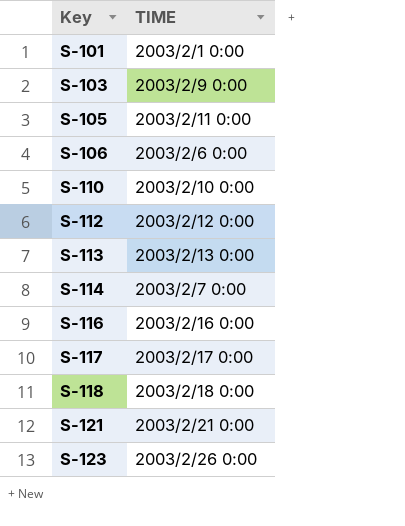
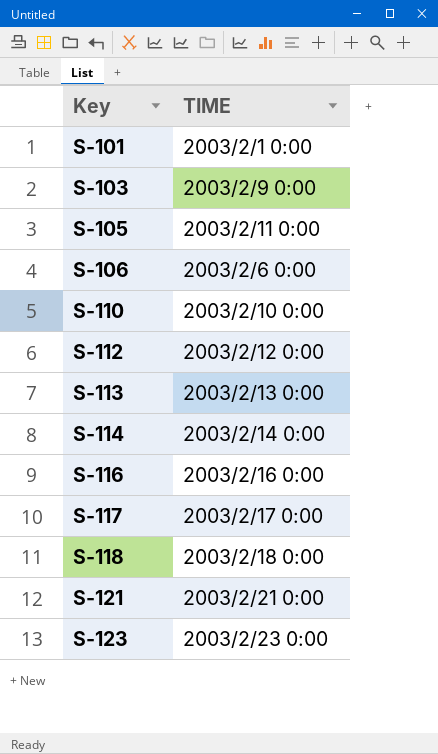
S-114 | TIME: 2003/2/7 0:00 -> 2003/2/14 0:00
S-123 | TIME: 2003/2/26 0:00 -> 2003/2/23 0:00

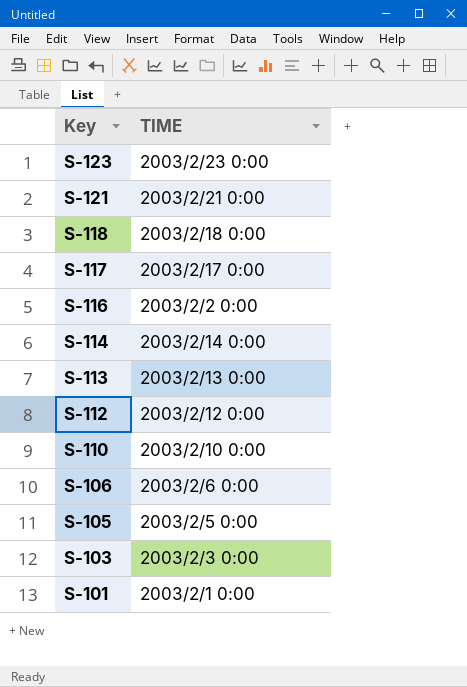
row order: Key ascending -> Key descending
S-116 | TIME: 2003/2/16 0:00 -> 2003/2/2 0:00
S-105 | TIME: 2003/2/11 0:00 -> 2003/2/5 0:00
S-103 | TIME: 2003/2/9 0:00 -> 2003/2/3 0:00

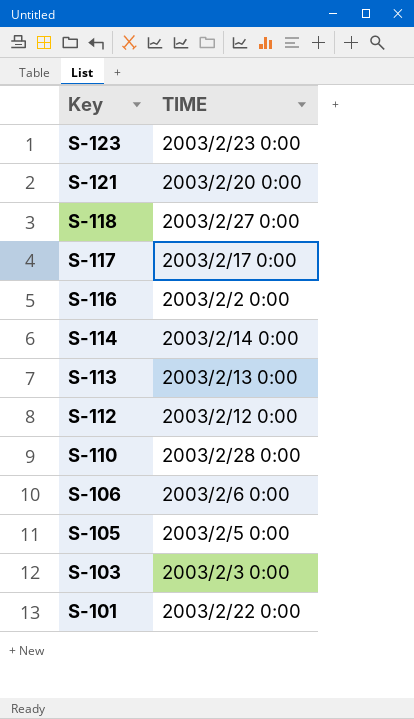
S-121 | TIME: 2003/2/21 0:00 -> 2003/2/20 0:00
S-118 | TIME: 2003/2/18 0:00 -> 2003/2/27 0:00
S-110 | TIME: 2003/2/10 0:00 -> 2003/2/28 0:00
S-101 | TIME: 2003/2/1 0:00 -> 2003/2/22 0:00

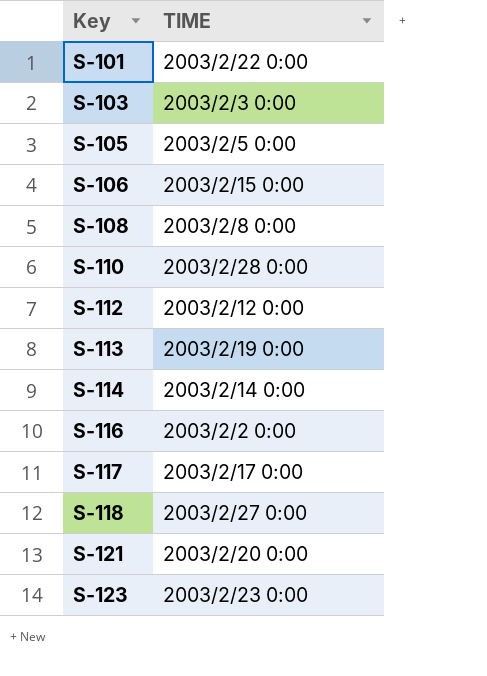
row order: Key descending -> Key ascending
S-106 | TIME: 2003/2/6 0:00 -> 2003/2/15 0:00
row S-108: none -> 2003/2/8 0:00
S-113 | TIME: 2003/2/13 0:00 -> 2003/2/19 0:00

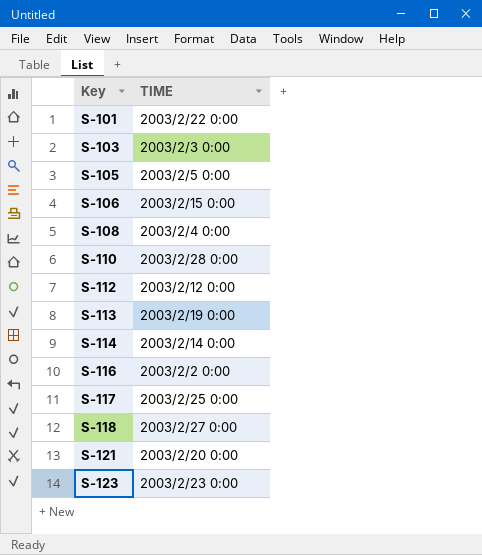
S-108 | TIME: 2003/2/8 0:00 -> 2003/2/4 0:00
S-117 | TIME: 2003/2/17 0:00 -> 2003/2/25 0:00

